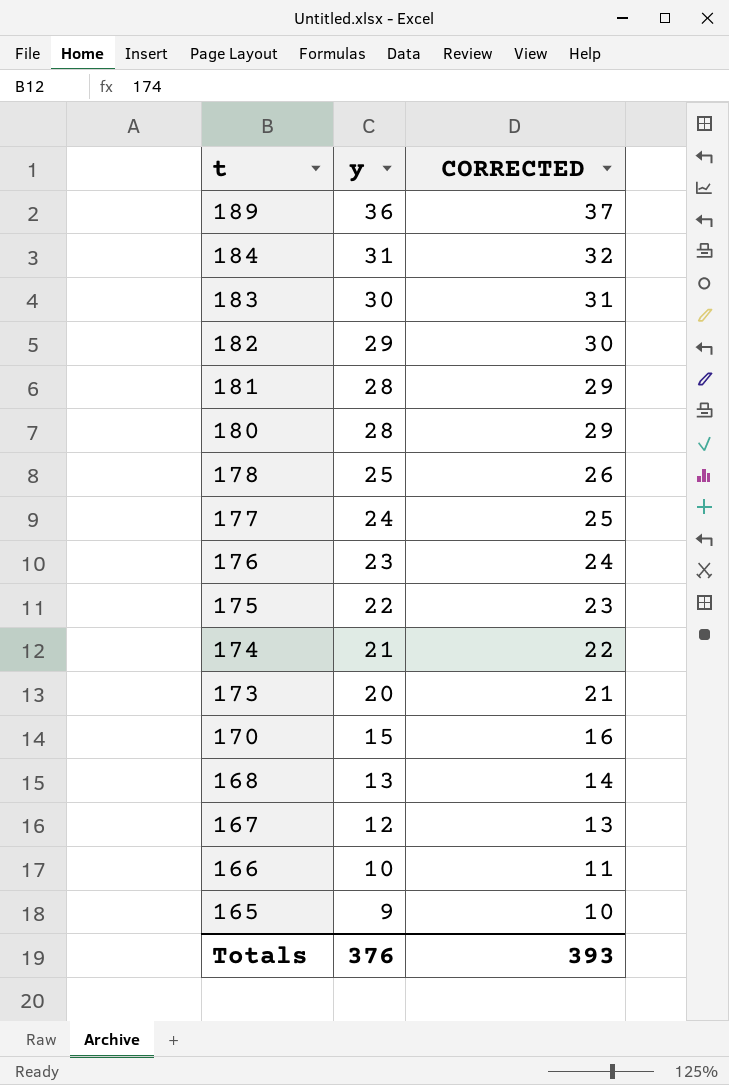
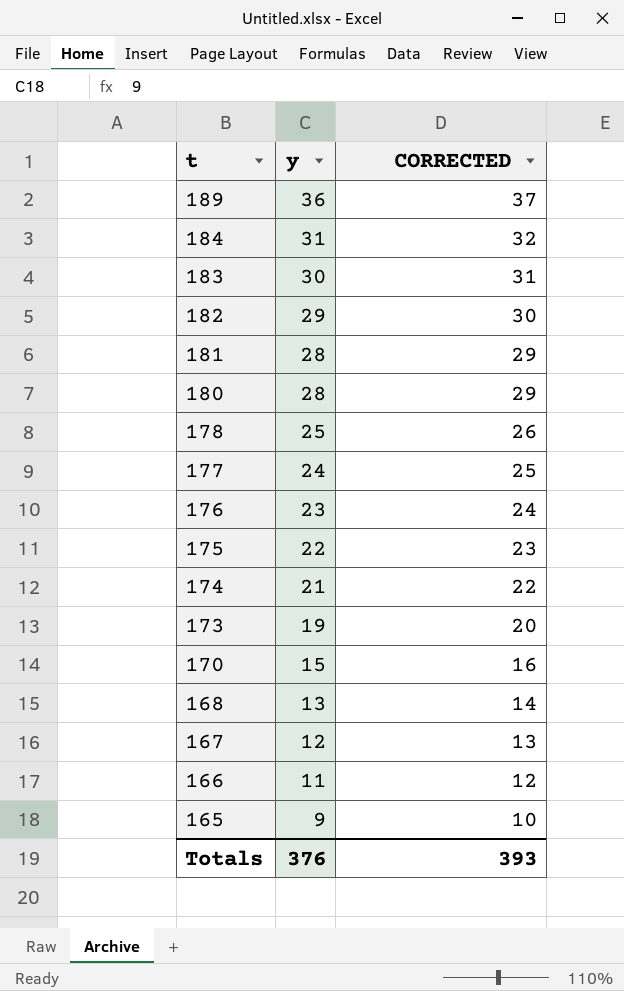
173 | y: 20 -> 19
173 | CORRECTED: 21 -> 20
166 | y: 10 -> 11
166 | CORRECTED: 11 -> 12

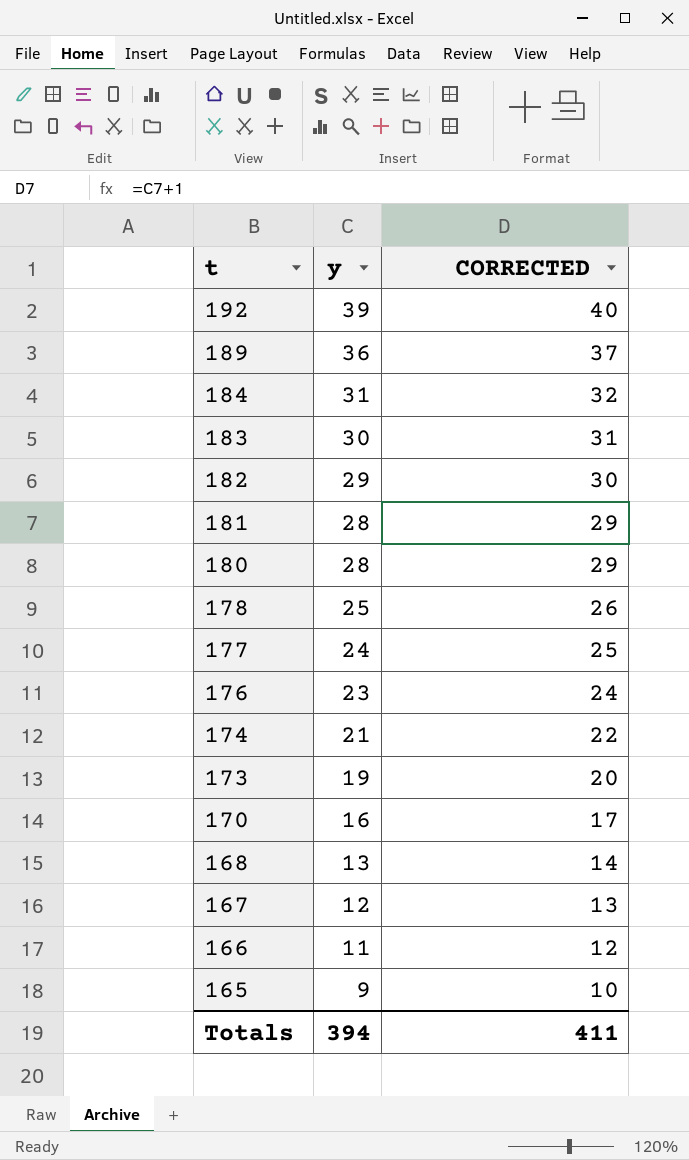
row 175: 22 | 23 -> none
row 192: none -> 39 | 40
170 | y: 15 -> 16
170 | CORRECTED: 16 -> 17
Totals | y: 376 -> 394
Totals | CORRECTED: 393 -> 411

